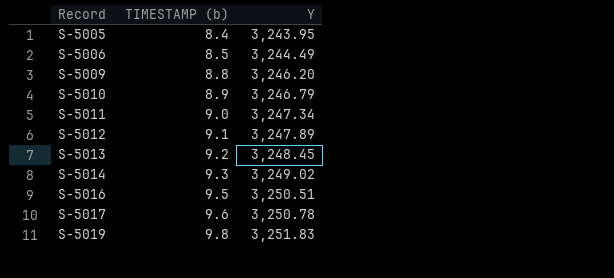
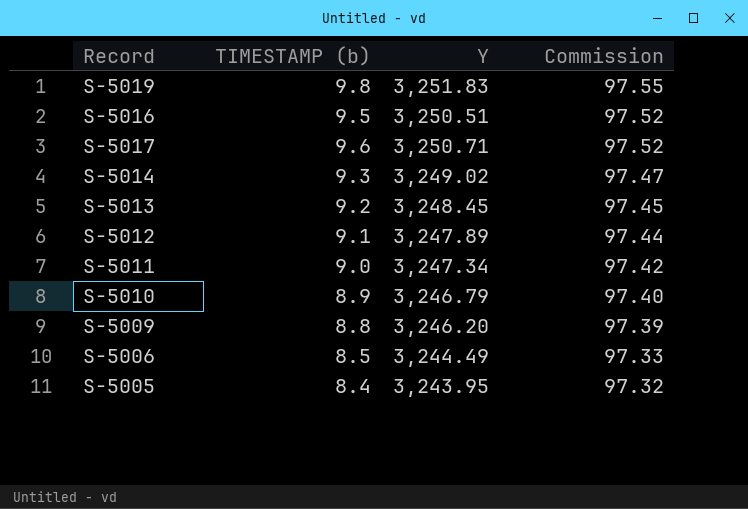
row order: Record ascending -> Commission descending
column Commission | formula: none -> [Y] * 0.03
S-5017 | Y: 3,250.78 -> 3,250.71

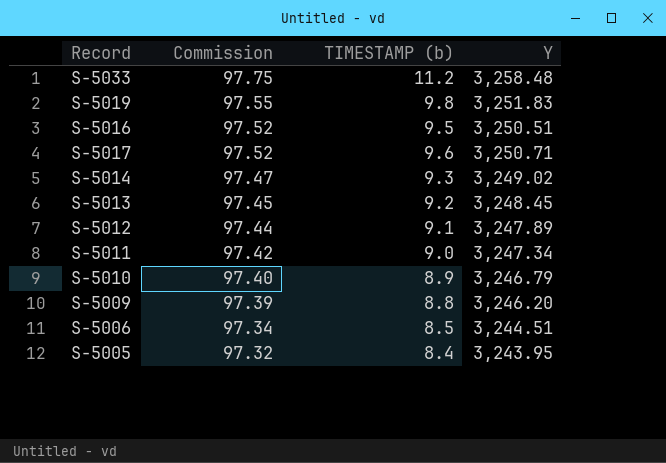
column Commission | position: 4 -> 2
row S-5033: none -> 97.75 | 11.2 | 3,258.48
S-5006 | Commission: 97.33 -> 97.34
S-5006 | Y: 3,244.49 -> 3,244.51

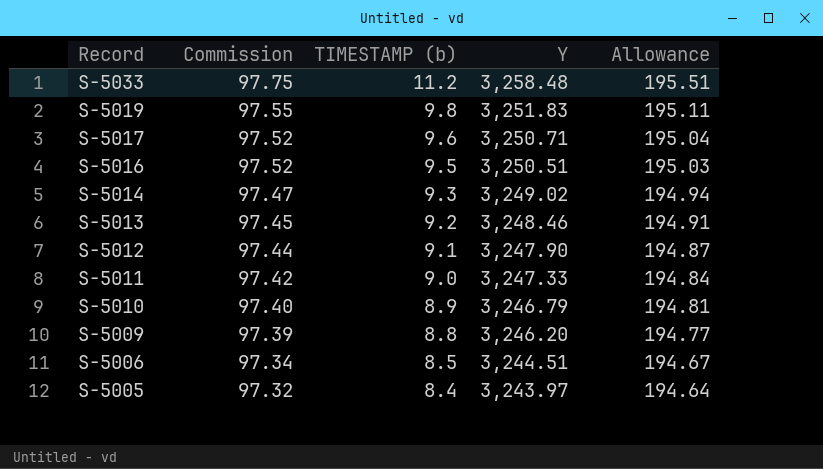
row order: Commission descending -> Record descending
column Allowance | formula: none -> [Y] * 0.06
S-5013 | Y: 3,248.45 -> 3,248.46
S-5012 | Y: 3,247.89 -> 3,247.90
S-5011 | Y: 3,247.34 -> 3,247.33
S-5005 | Y: 3,243.95 -> 3,243.97

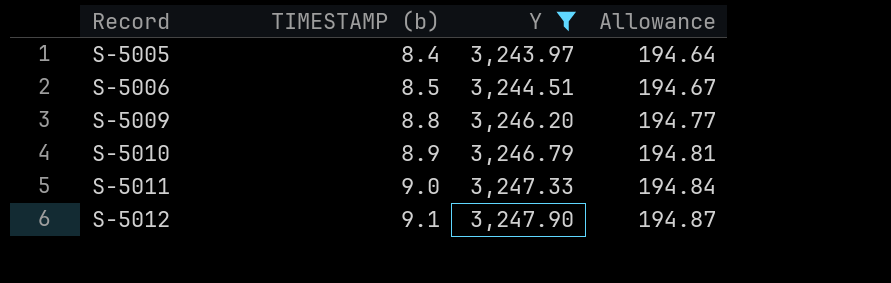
filter: none -> Y <= 3,247.90
row order: Record descending -> Record ascending
column Commission | formula: [Y] * 0.03 -> none

